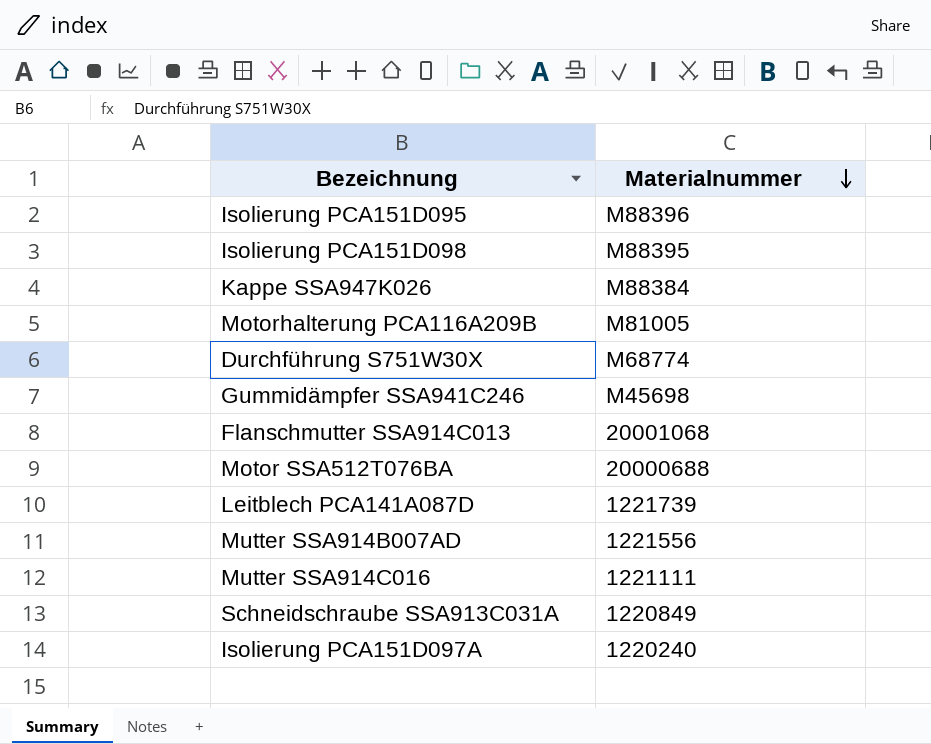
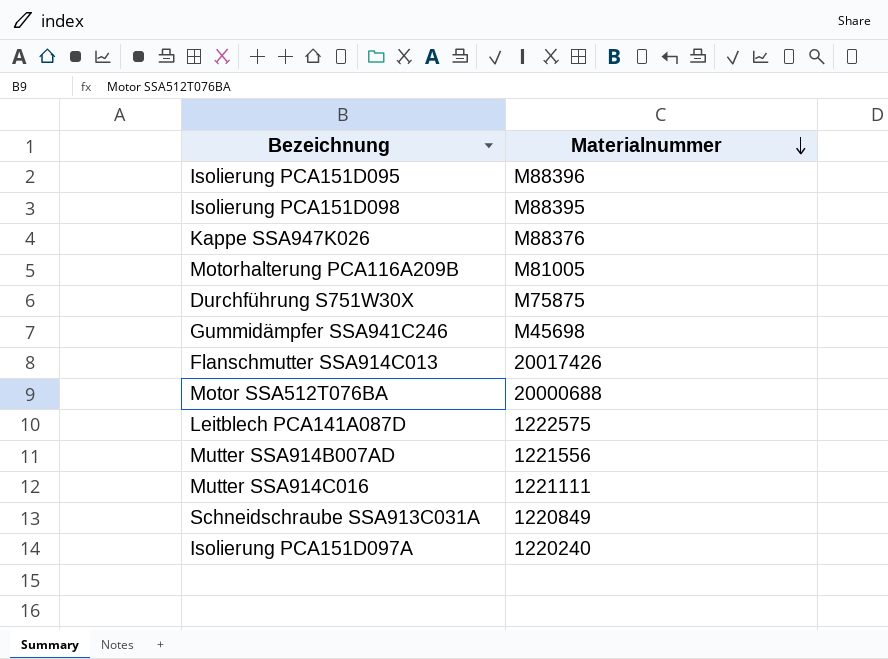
Kappe SSA947K026 | Materialnummer: M88384 -> M88376
Durchführung S751W30X | Materialnummer: M68774 -> M75875
Flanschmutter SSA914C013 | Materialnummer: 20001068 -> 20017426
Leitblech PCA141A087D | Materialnummer: 1221739 -> 1222575

